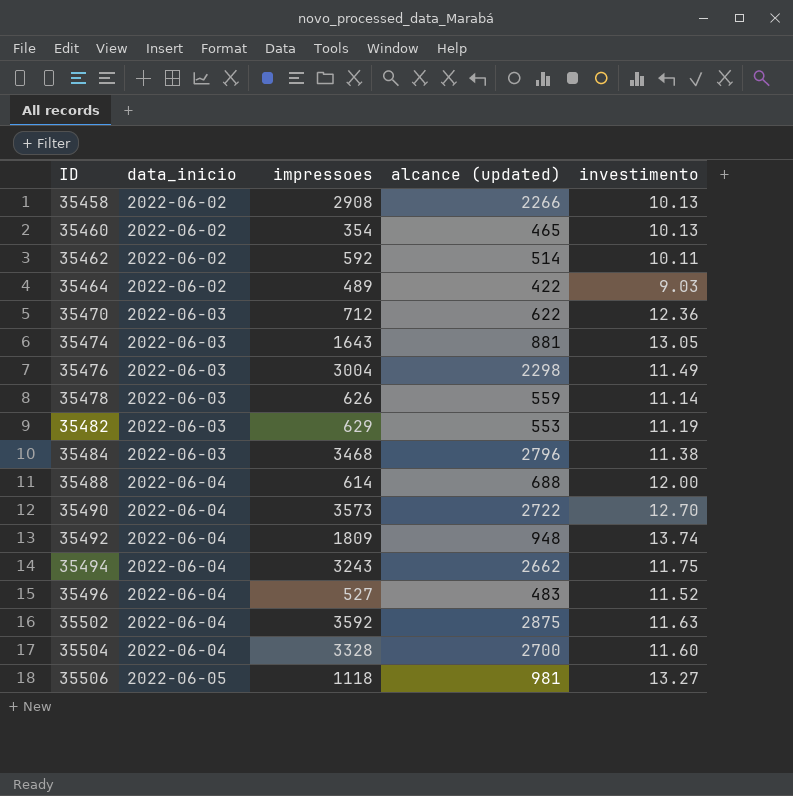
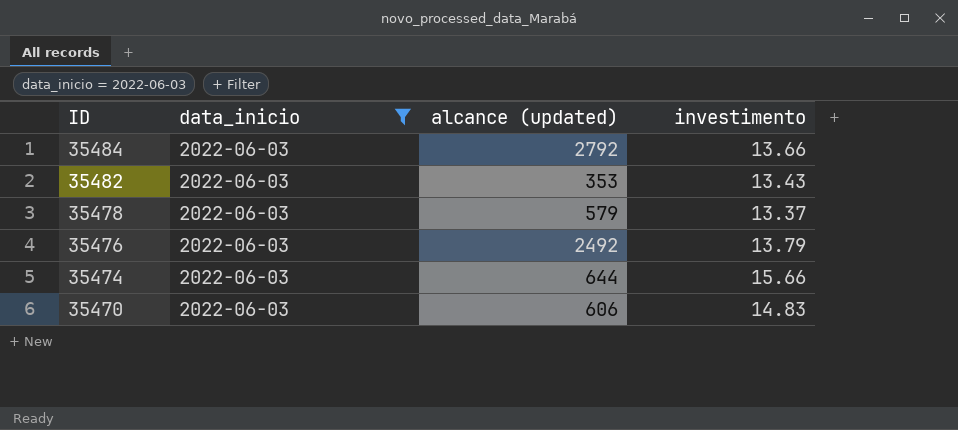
filter: none -> data_inicio = 2022-06-03
row order: ID ascending -> ID descending
column impressoes | position: 3 -> none
35484 | alcance (updated): 2796 -> 2792
35484 | investimento: 11.38 -> 13.66
35482 | alcance (updated): 553 -> 353
35482 | investimento: 11.19 -> 13.43
35478 | alcance (updated): 559 -> 579
35478 | investimento: 11.14 -> 13.37
35476 | alcance (updated): 2298 -> 2492
35476 | investimento: 11.49 -> 13.79
35474 | alcance (updated): 881 -> 644
35474 | investimento: 13.05 -> 15.66
35470 | alcance (updated): 622 -> 606
35470 | investimento: 12.36 -> 14.83

